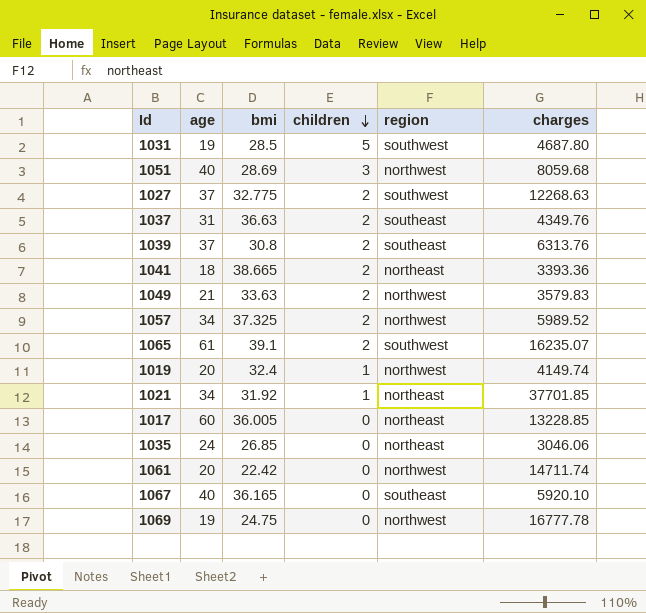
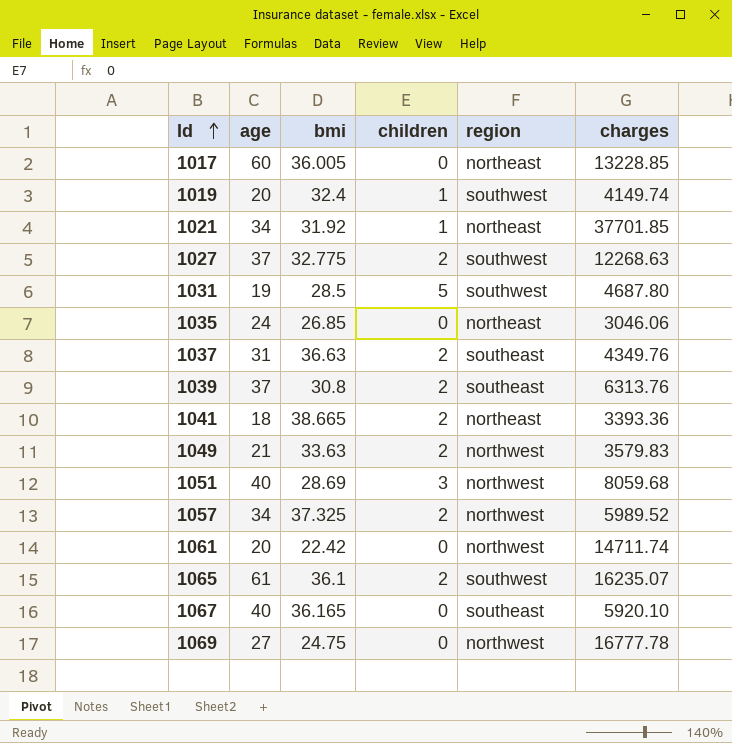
row order: children descending -> Id ascending
1019 | region: northwest -> southwest
1065 | bmi: 39.1 -> 36.1
1069 | age: 19 -> 27

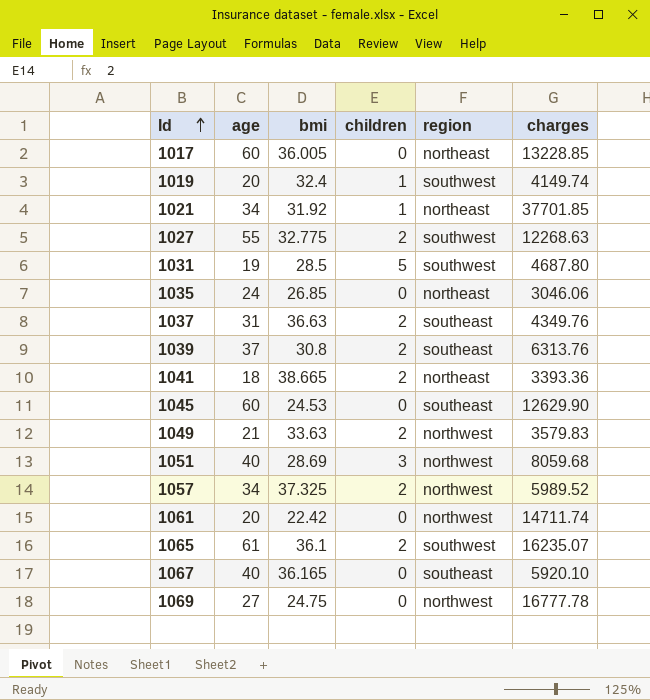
1027 | age: 37 -> 55
row 1045: none -> 60 | 24.53 | 0 | southeast | 12629.90

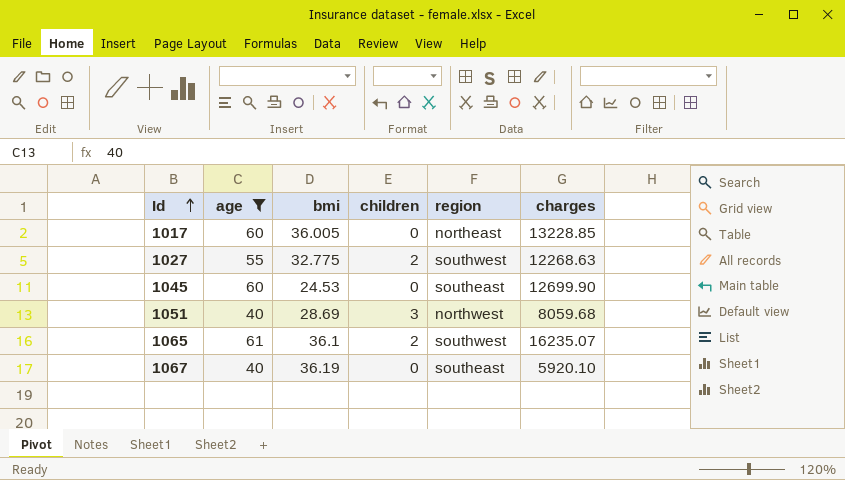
filter: none -> age >= 40
1045 | charges: 12629.90 -> 12699.90
1067 | bmi: 36.165 -> 36.19

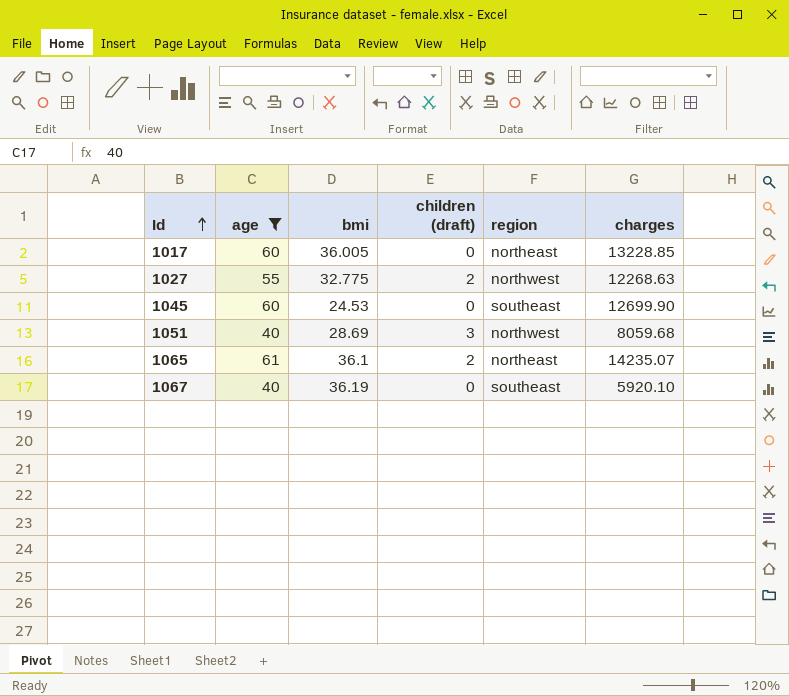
column name: children -> children (draft)
1027 | region: southwest -> northwest
1065 | region: southwest -> northeast
1065 | charges: 16235.07 -> 14235.07

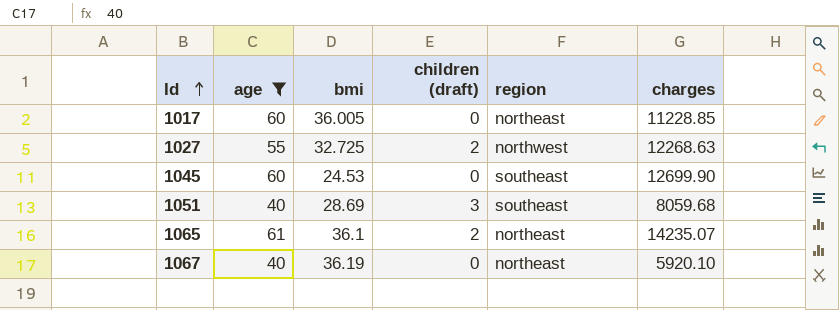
1017 | charges: 13228.85 -> 11228.85
1027 | bmi: 32.775 -> 32.725
1051 | region: northwest -> southeast
1067 | region: southeast -> northeast

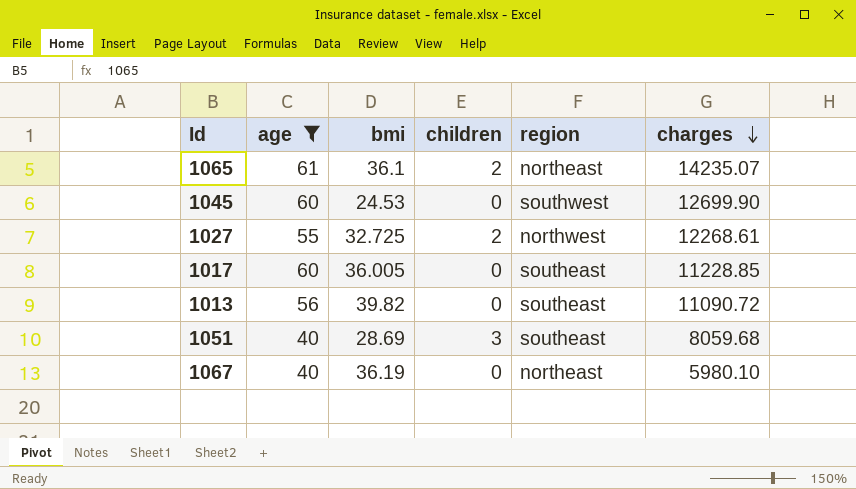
row order: Id ascending -> charges descending
column name: children (draft) -> children
1045 | region: southeast -> southwest
1027 | charges: 12268.63 -> 12268.61
1017 | region: northeast -> southeast
row 1013: none -> 56 | 39.82 | 0 | southeast | 11090.72
1067 | charges: 5920.10 -> 5980.10

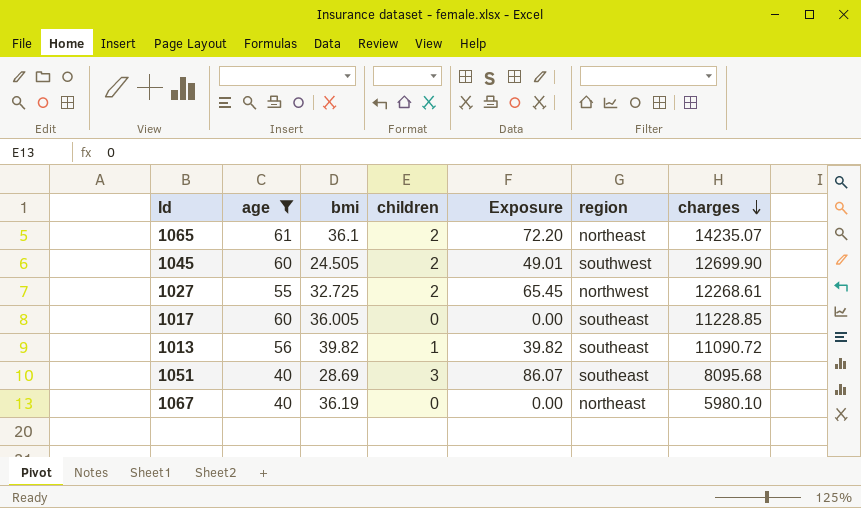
column Exposure | formula: none -> [bmi] * [children]
1045 | bmi: 24.53 -> 24.505
1045 | children: 0 -> 2
1013 | children: 0 -> 1
1051 | charges: 8059.68 -> 8095.68

